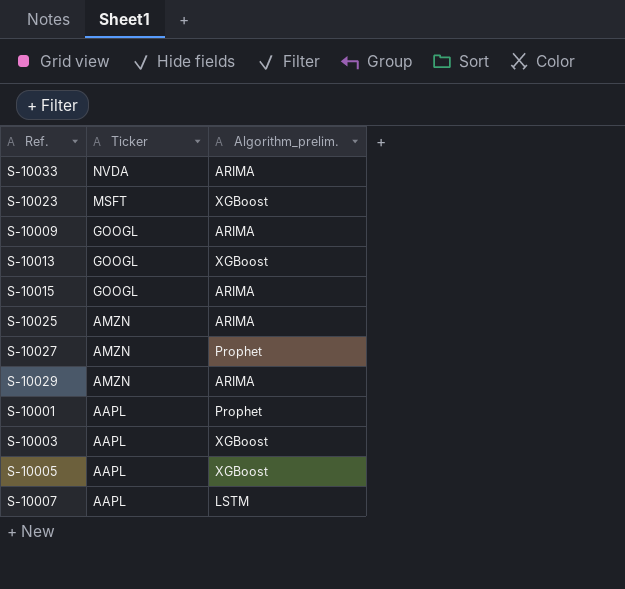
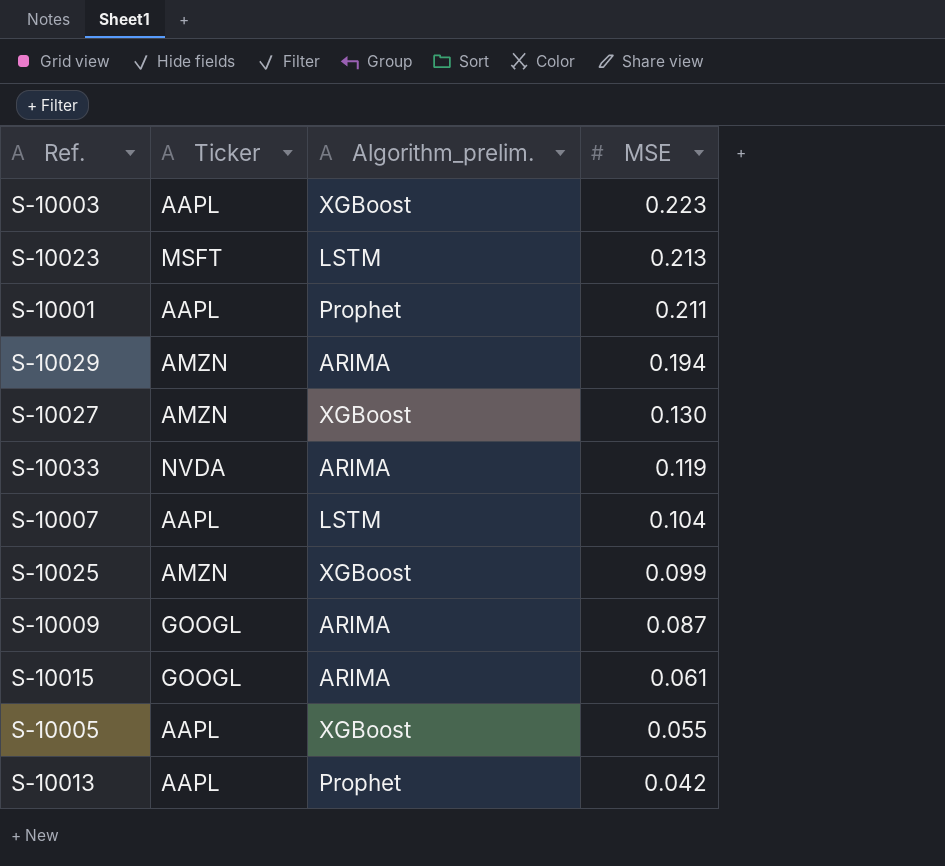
row order: Ticker descending -> MSE descending
column MSE | position: none -> 4
S-10023 | Algorithm_prelim.: XGBoost -> LSTM
S-10027 | Algorithm_prelim.: Prophet -> XGBoost
S-10025 | Algorithm_prelim.: ARIMA -> XGBoost
S-10013 | Ticker: GOOGL -> AAPL
S-10013 | Algorithm_prelim.: XGBoost -> Prophet

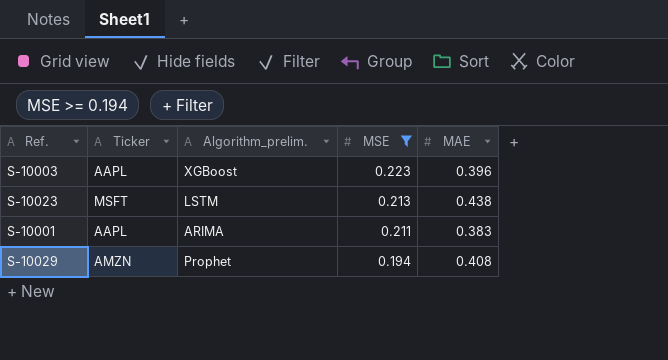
filter: none -> MSE >= 0.194
column MAE | position: none -> 5
S-10001 | Algorithm_prelim.: Prophet -> ARIMA
S-10029 | Algorithm_prelim.: ARIMA -> Prophet

